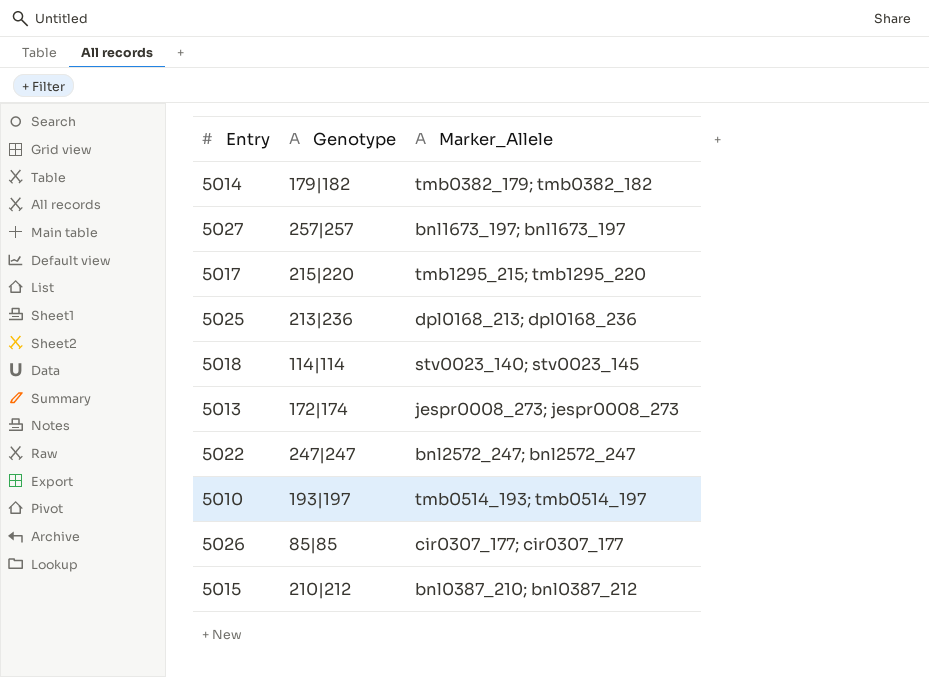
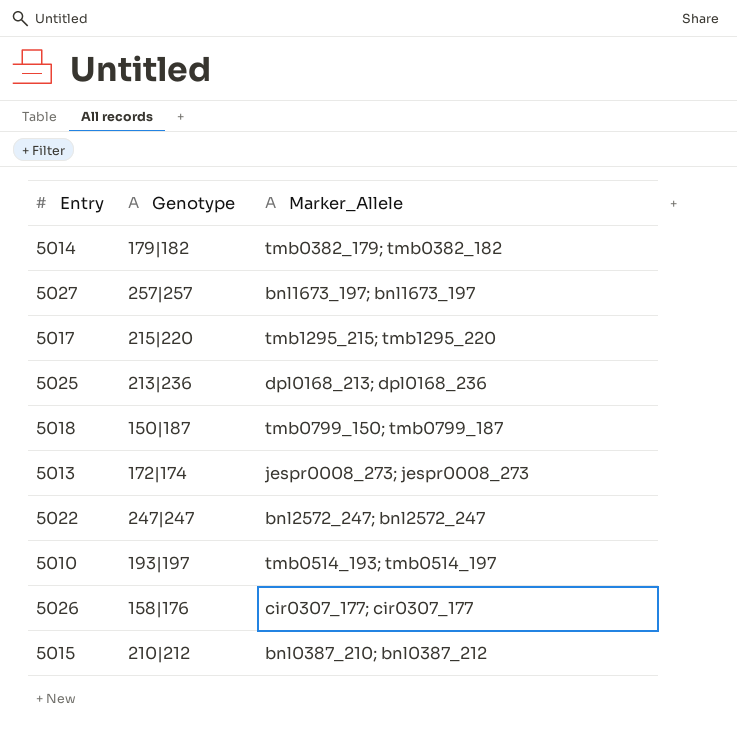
5018 | Genotype: 114|114 -> 150|187
5018 | Marker_Allele: stv0023_140; stv0023_145 -> tmb0799_150; tmb0799_187
5026 | Genotype: 85|85 -> 158|176

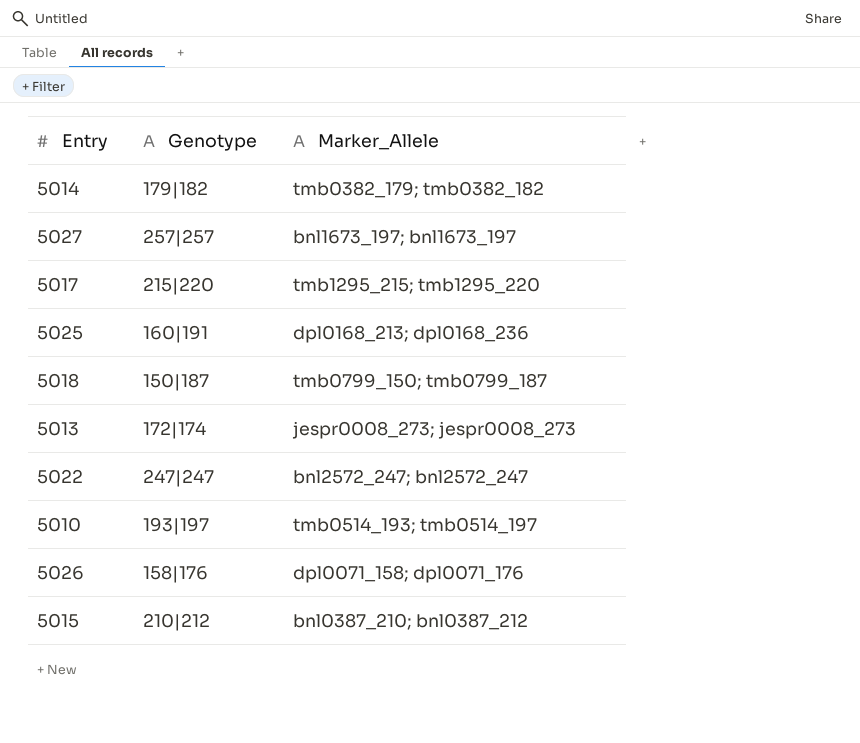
5025 | Genotype: 213|236 -> 160|191
5026 | Marker_Allele: cir0307_177; cir0307_177 -> dpl0071_158; dpl0071_176

